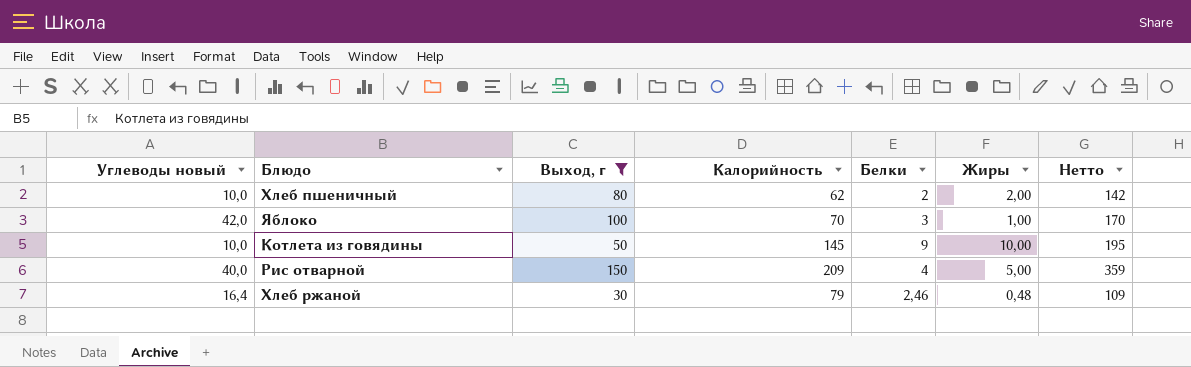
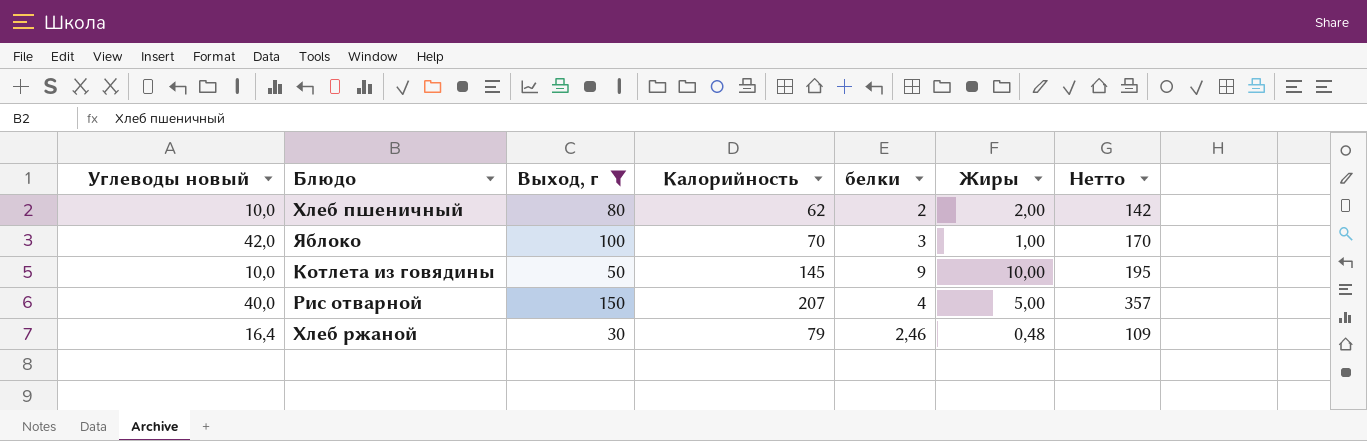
column name: Белки -> белки
Рис отварной | Калорийность: 209 -> 207
Рис отварной | Нетто: 359 -> 357

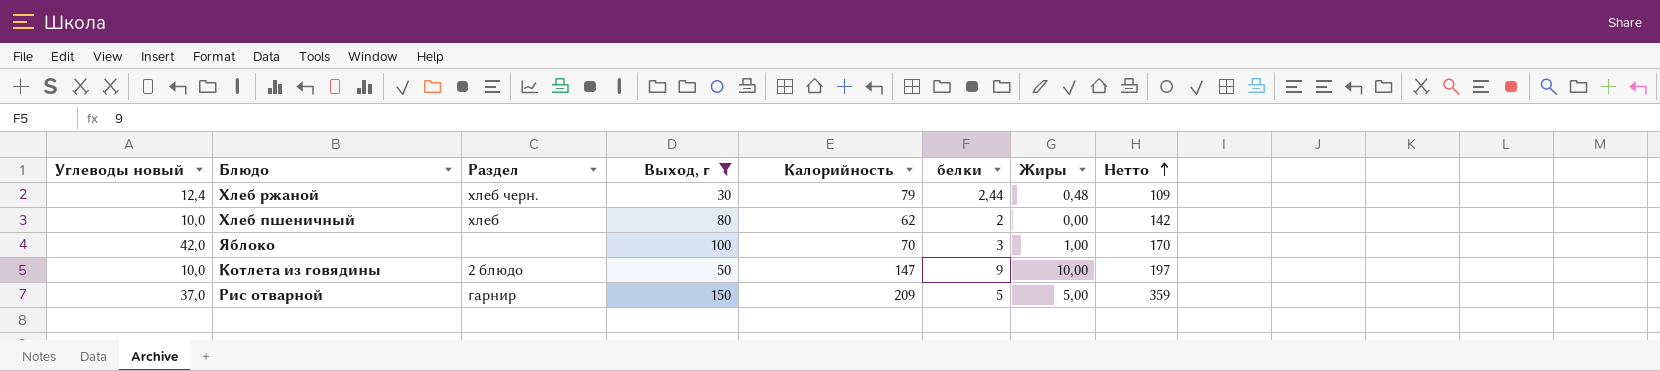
row order: none -> Нетто ascending
column Раздел | position: none -> 3
Хлеб ржаной | Углеводы новый: 16,4 -> 12,4
Хлеб ржаной | белки: 2,46 -> 2,44
Хлеб пшеничный | Жиры: 2,00 -> 0,00
Котлета из говядины | Калорийность: 145 -> 147
Котлета из говядины | Нетто: 195 -> 197
Рис отварной | Углеводы новый: 40,0 -> 37,0
Рис отварной | Калорийность: 207 -> 209
Рис отварной | белки: 4 -> 5
Рис отварной | Нетто: 357 -> 359

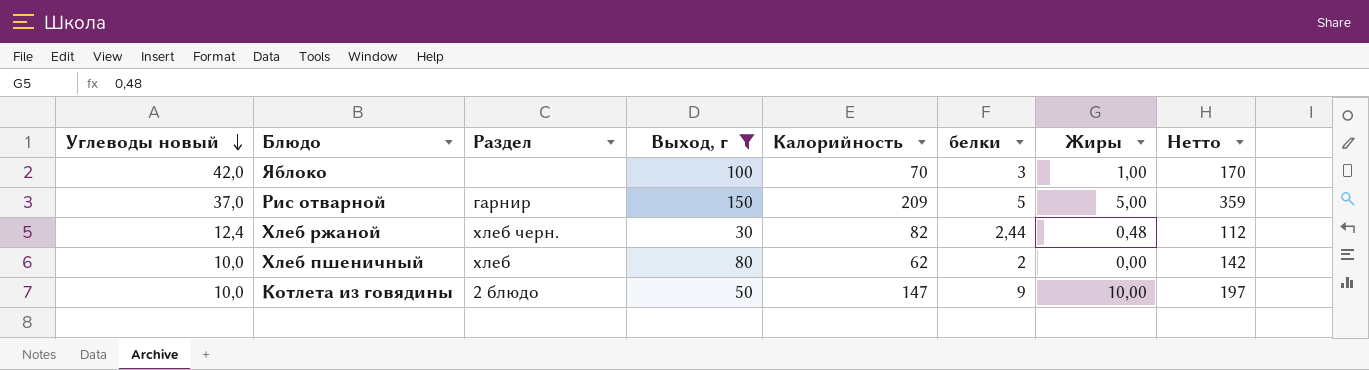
row order: Нетто ascending -> Углеводы новый descending
Хлеб ржаной | Калорийность: 79 -> 82
Хлеб ржаной | Нетто: 109 -> 112

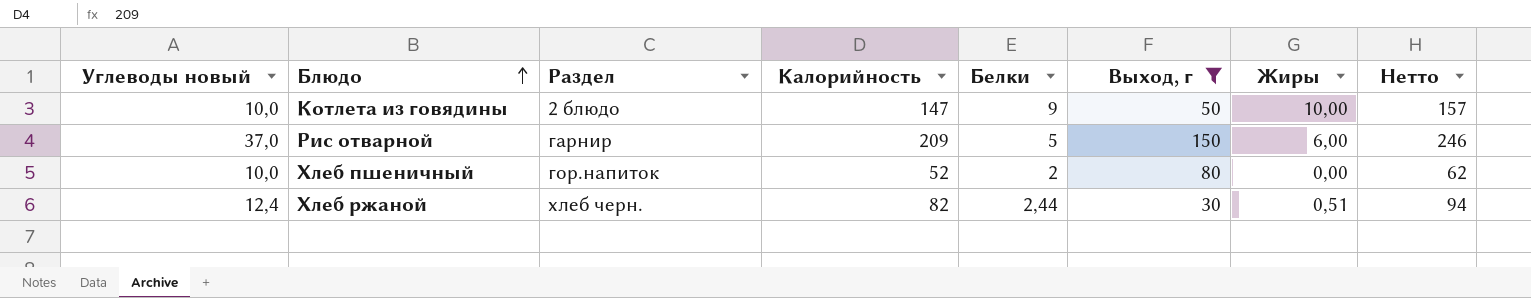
row order: Углеводы новый descending -> Блюдо ascending
column name: белки -> Белки
column Выход, г | position: 4 -> 6
column Нетто | formula: [Выход, г] + [Калорийность] -> [Углеводы новый] + [Калорийность]
row Яблоко: 42,0 | none | 100 | 70 | 3 | 1,00 | 170 -> none
Рис отварной | Жиры: 5,00 -> 6,00
Хлеб пшеничный | Раздел: хлеб -> гор.напиток
Хлеб пшеничный | Калорийность: 62 -> 52
Хлеб ржаной | Жиры: 0,48 -> 0,51

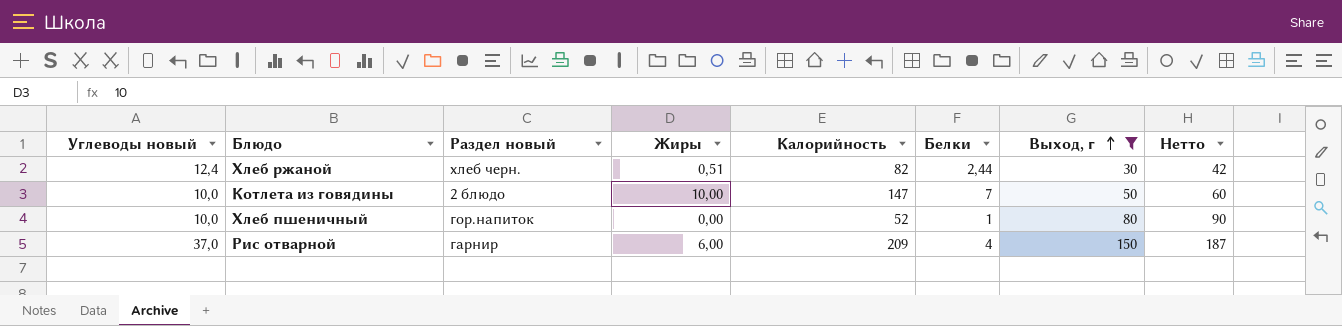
row order: Блюдо ascending -> Выход, г ascending
column name: Раздел -> Раздел новый
column Жиры | position: 7 -> 4
column Нетто | formula: [Углеводы новый] + [Калорийность] -> [Углеводы новый] + [Выход, г]
Котлета из говядины | Белки: 9 -> 7
Хлеб пшеничный | Белки: 2 -> 1
Рис отварной | Белки: 5 -> 4

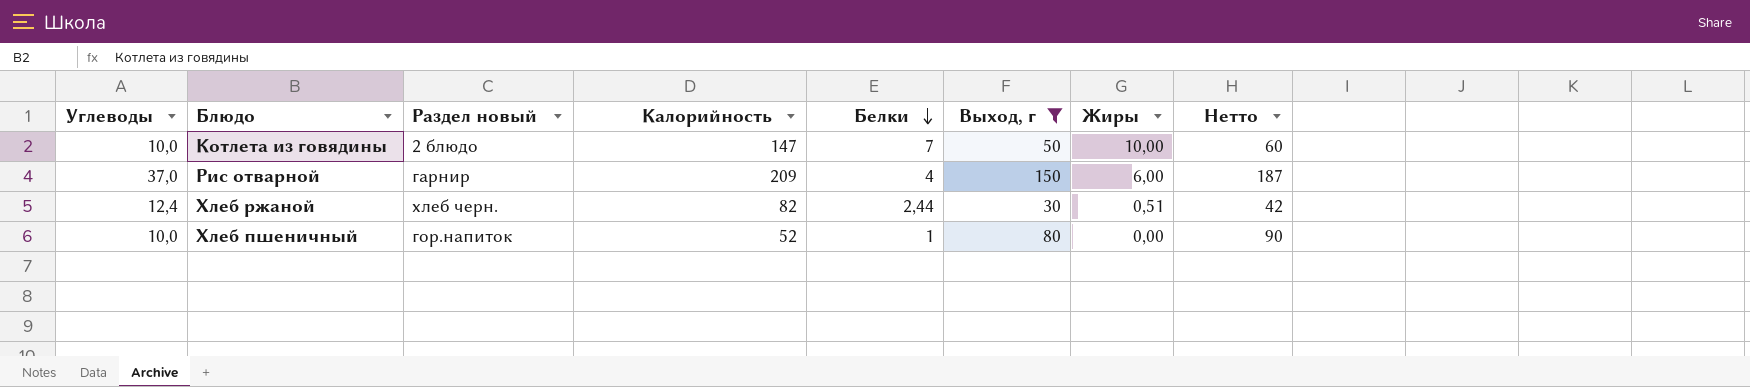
row order: Выход, г ascending -> Белки descending
column name: Углеводы новый -> Углеводы
column Жиры | position: 4 -> 7

